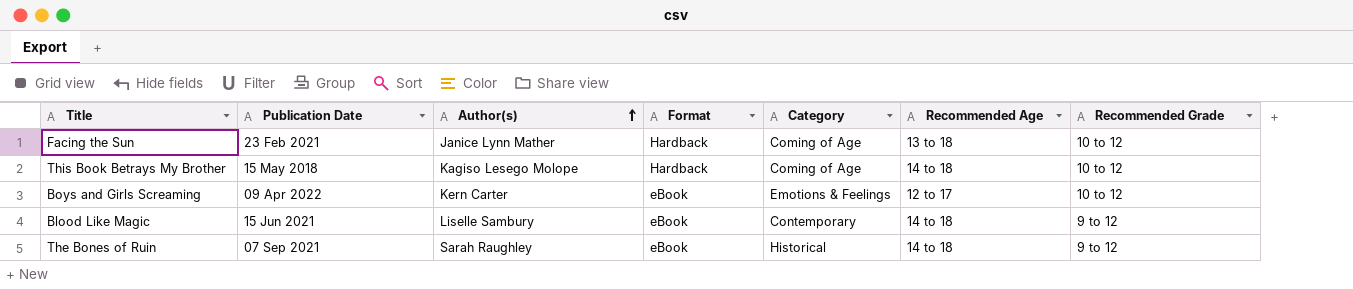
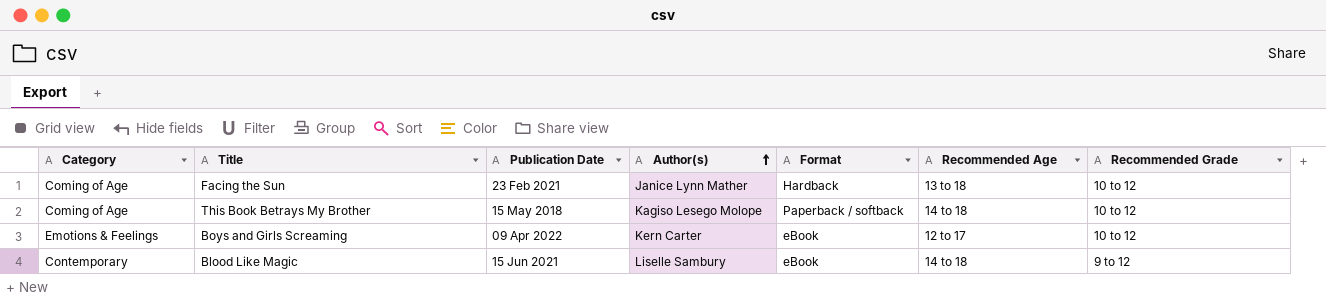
column Category | position: 5 -> 1
row The Bones of Ruin: 07 Sep 2021 | Sarah Raughley | eBook | Historical | 14 to 18 | 9 to 12 -> none
This Book Betrays My Brother | Format: Hardback -> Paperback / softback

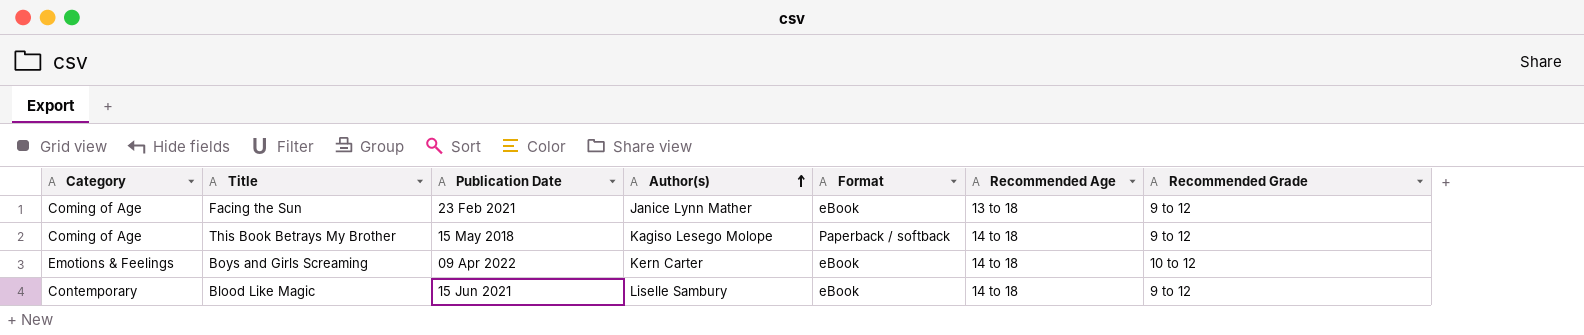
Facing the Sun | Format: Hardback -> eBook
Facing the Sun | Recommended Grade: 10 to 12 -> 9 to 12
This Book Betrays My Brother | Recommended Grade: 10 to 12 -> 9 to 12
Boys and Girls Screaming | Recommended Age: 12 to 17 -> 14 to 18

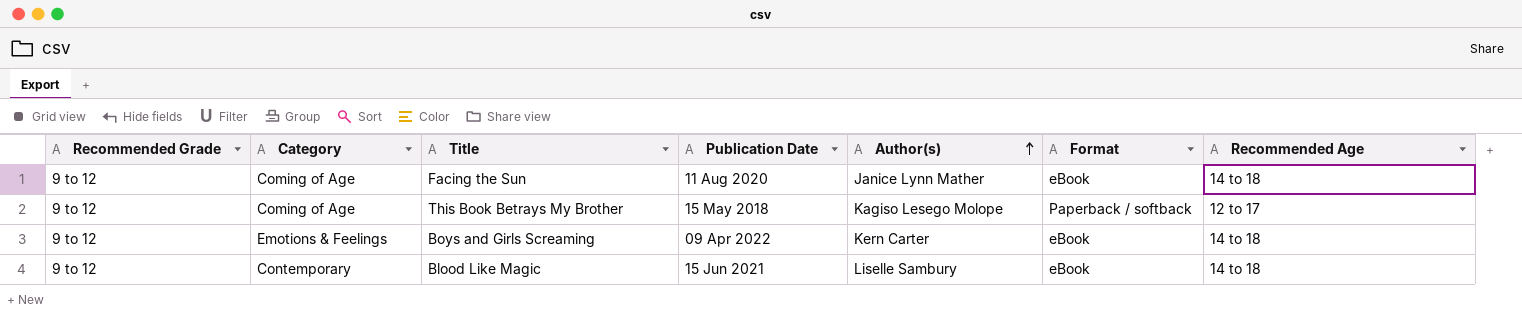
column Recommended Grade | position: 7 -> 1
Facing the Sun | Publication Date: 23 Feb 2021 -> 11 Aug 2020
Facing the Sun | Recommended Age: 13 to 18 -> 14 to 18
This Book Betrays My Brother | Recommended Age: 14 to 18 -> 12 to 17
Boys and Girls Screaming | Recommended Grade: 10 to 12 -> 9 to 12

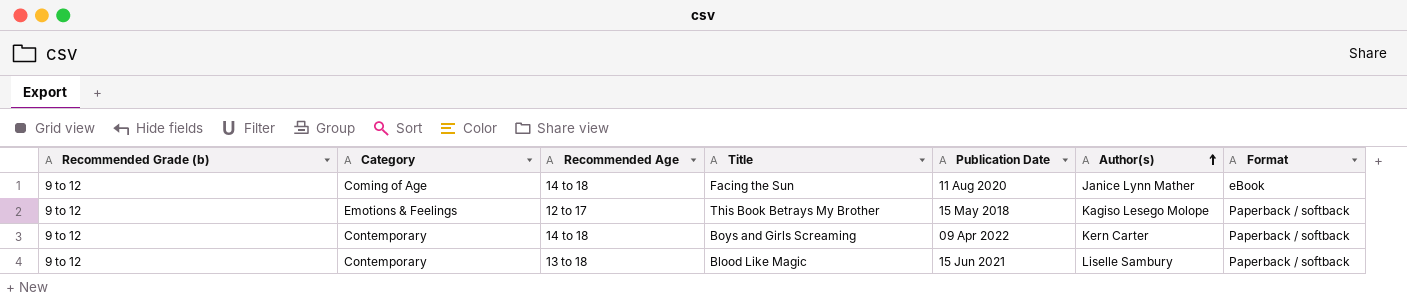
column name: Recommended Grade -> Recommended Grade (b)
column Recommended Age | position: 7 -> 3
This Book Betrays My Brother | Category: Coming of Age -> Emotions & Feelings
Boys and Girls Screaming | Category: Emotions & Feelings -> Contemporary
Boys and Girls Screaming | Format: eBook -> Paperback / softback
Blood Like Magic | Recommended Age: 14 to 18 -> 13 to 18
Blood Like Magic | Format: eBook -> Paperback / softback

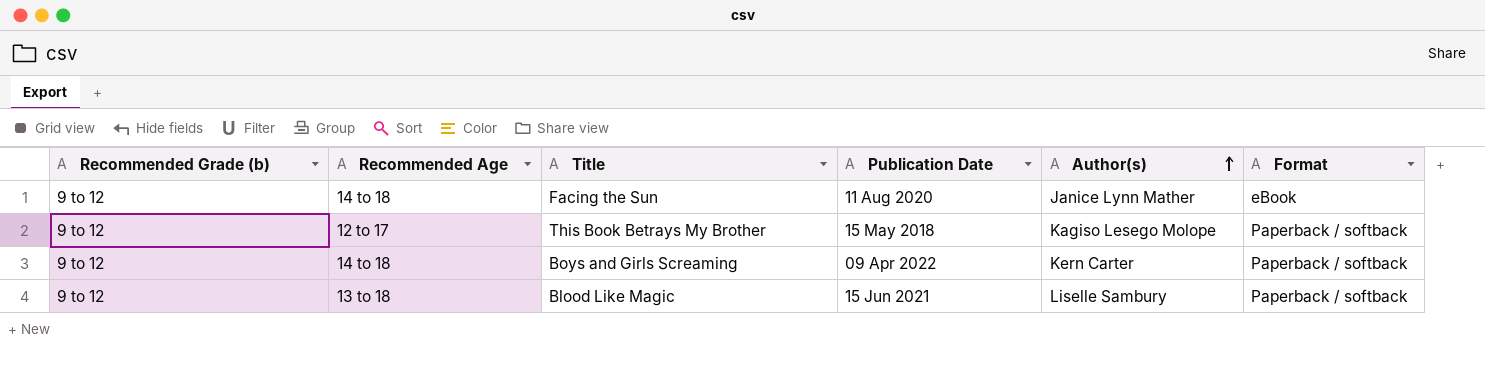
column Category | position: 2 -> none

